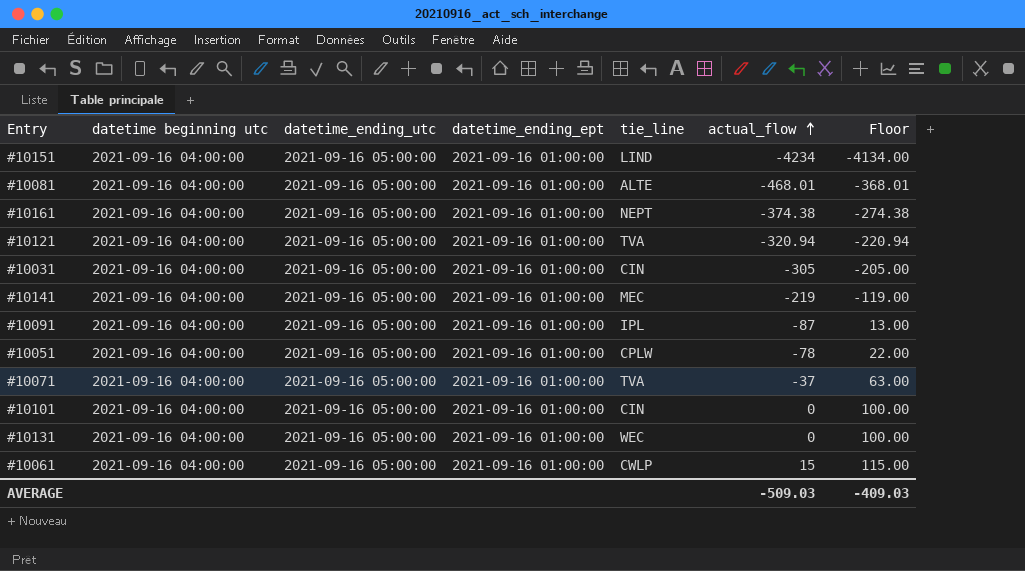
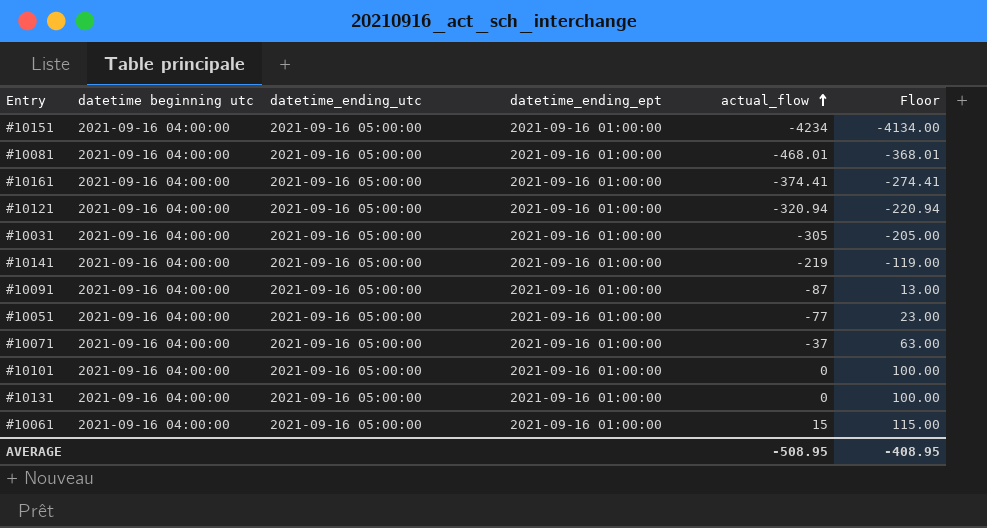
column tie_line | position: 5 -> none
#10161 | actual_flow: -374.38 -> -374.41
#10161 | Floor: -274.38 -> -274.41
#10051 | actual_flow: -78 -> -77
#10051 | Floor: 22.00 -> 23.00
AVERAGE | actual_flow: -509.03 -> -508.95
AVERAGE | Floor: -409.03 -> -408.95

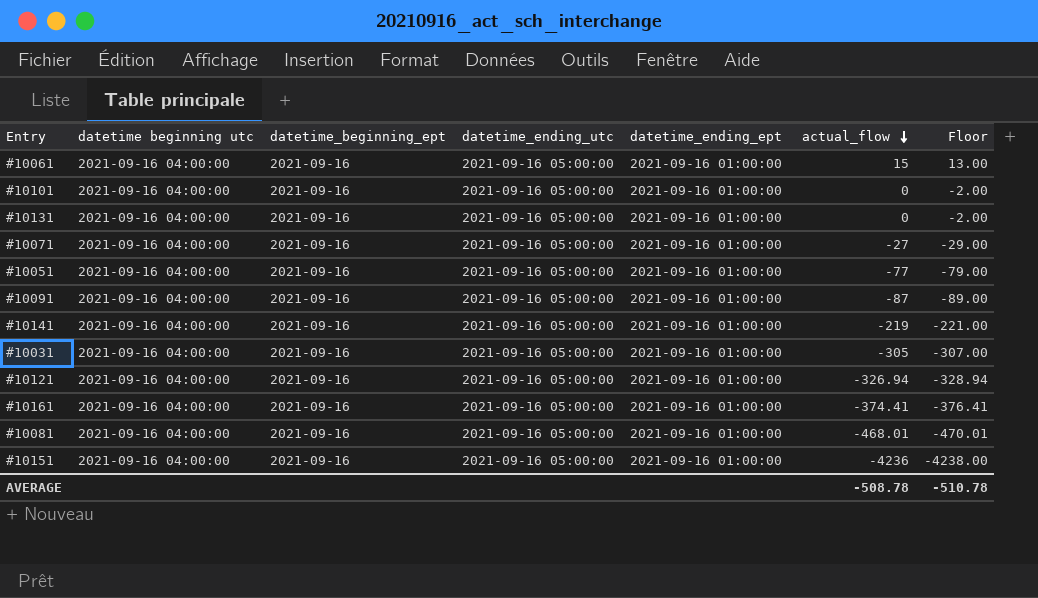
row order: actual_flow ascending -> actual_flow descending
column datetime_beginning_ept | position: none -> 3
column Floor | formula: [actual_flow] + 100 -> [actual_flow] - 2
#10071 | actual_flow: -37 -> -27
#10121 | actual_flow: -320.94 -> -326.94
#10151 | actual_flow: -4234 -> -4236
AVERAGE | actual_flow: -508.95 -> -508.78
AVERAGE | Floor: -408.95 -> -510.78

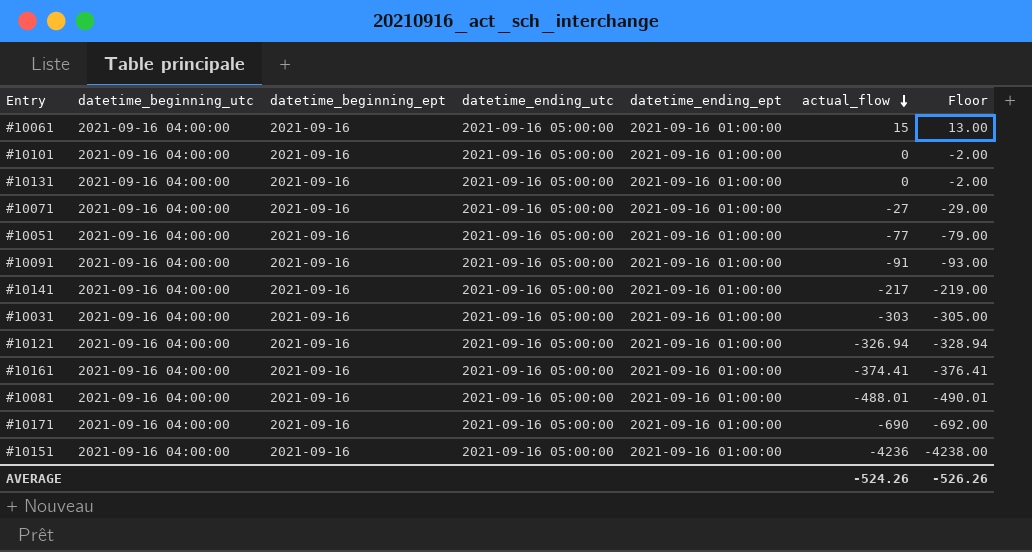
column name: datetime beginning utc -> datetime_beginning_utc
#10091 | actual_flow: -87 -> -91
#10091 | Floor: -89.00 -> -93.00
#10141 | actual_flow: -219 -> -217
#10141 | Floor: -221.00 -> -219.00
#10031 | actual_flow: -305 -> -303
#10031 | Floor: -307.00 -> -305.00
#10081 | actual_flow: -468.01 -> -488.01
#10081 | Floor: -470.01 -> -490.01
row #10171: none -> 2021-09-16 04:00:00 | 2021-09-16 | 2021-09-16 05:00:00 | 2021-09-16 01:00:00 | -690 | -692.00
AVERAGE | actual_flow: -508.78 -> -524.26
AVERAGE | Floor: -510.78 -> -526.26

